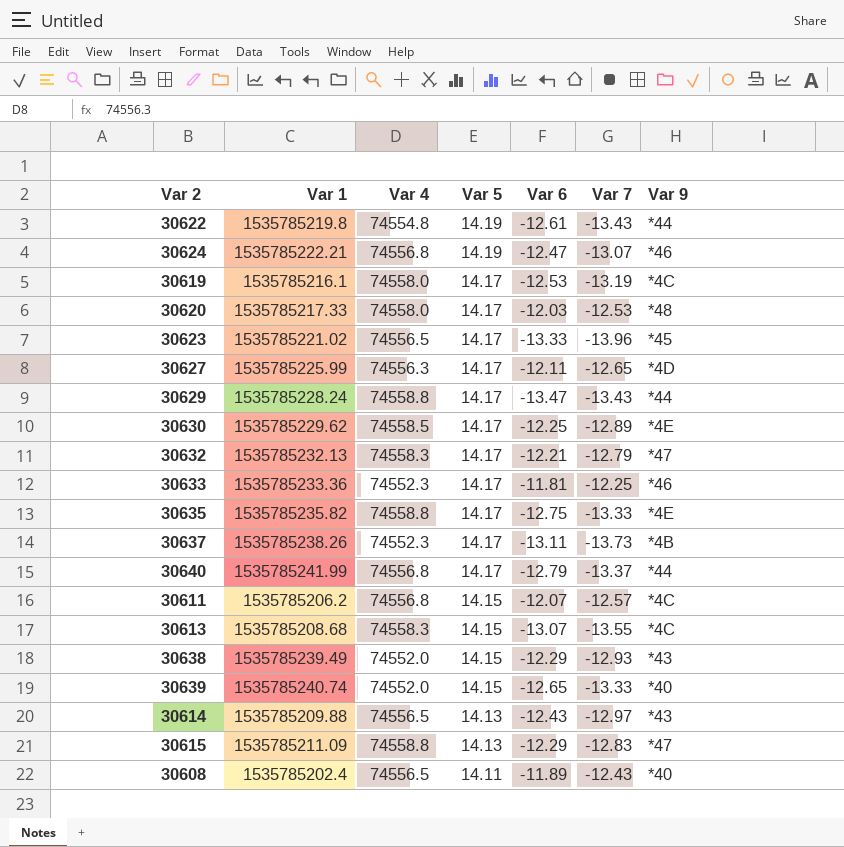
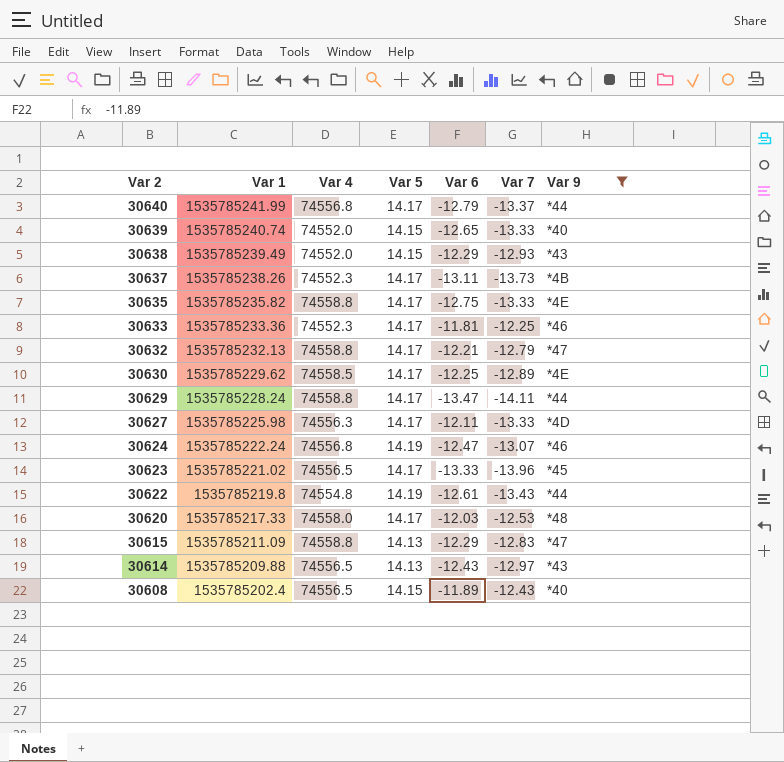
filter: none -> Var 9 != *4C
row order: Var 5 descending -> Var 2 descending
30632 | Var 4: 74558.3 -> 74558.8
30629 | Var 7: -13.43 -> -14.11
30627 | Var 1: 1535785225.99 -> 1535785225.98
30627 | Var 7: -12.65 -> -13.33
30624 | Var 1: 1535785222.21 -> 1535785222.24
30608 | Var 5: 14.11 -> 14.15

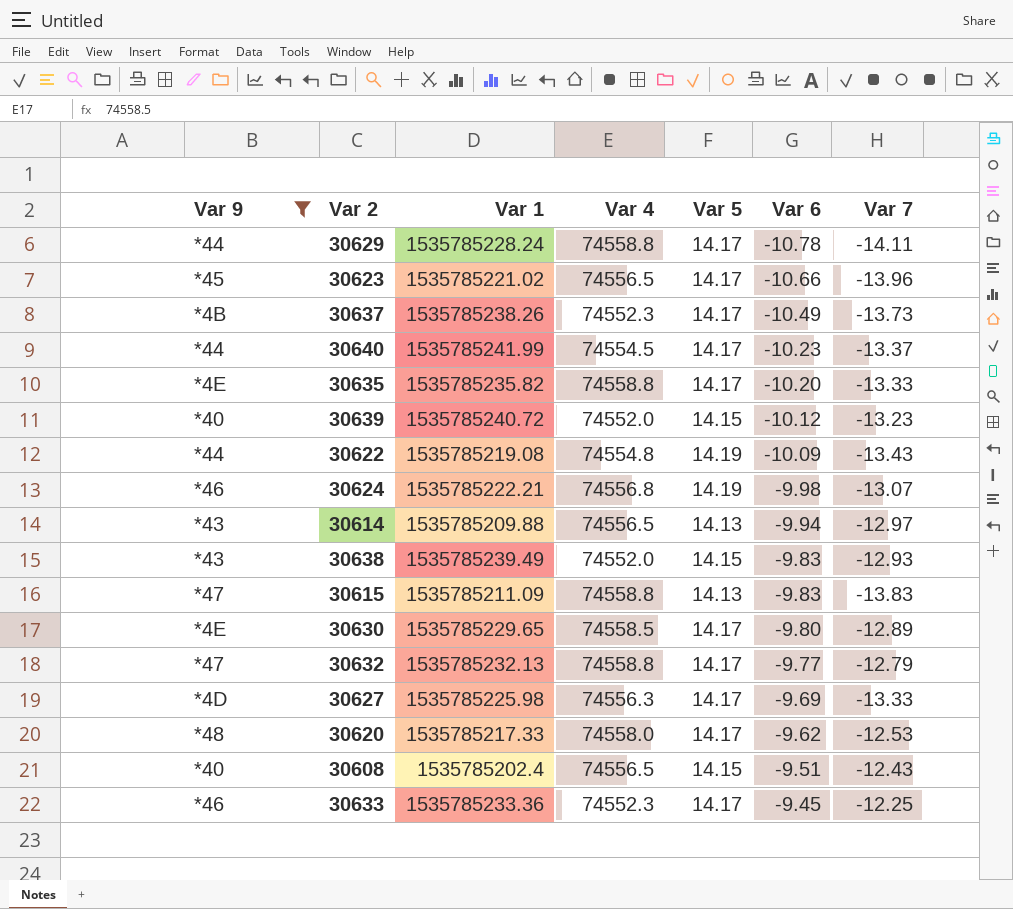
row order: Var 2 descending -> Var 6 ascending
column Var 9 | position: 7 -> 1
30629 | Var 6: -13.47 -> -10.78
30623 | Var 6: -13.33 -> -10.66
30637 | Var 6: -13.11 -> -10.49
30640 | Var 4: 74556.8 -> 74554.5
30640 | Var 6: -12.79 -> -10.23
30635 | Var 6: -12.75 -> -10.20
30639 | Var 1: 1535785240.74 -> 1535785240.72
30639 | Var 6: -12.65 -> -10.12
30639 | Var 7: -13.33 -> -13.23
30622 | Var 1: 1535785219.8 -> 1535785219.08
30622 | Var 6: -12.61 -> -10.09
30624 | Var 1: 1535785222.24 -> 1535785222.21
30624 | Var 6: -12.47 -> -9.98
30614 | Var 6: -12.43 -> -9.94
30638 | Var 6: -12.29 -> -9.83
30615 | Var 6: -12.29 -> -9.83
30615 | Var 7: -12.83 -> -13.83
30630 | Var 1: 1535785229.62 -> 1535785229.65
30630 | Var 6: -12.25 -> -9.80
30632 | Var 6: -12.21 -> -9.77
30627 | Var 6: -12.11 -> -9.69
30620 | Var 6: -12.03 -> -9.62
30608 | Var 6: -11.89 -> -9.51
30633 | Var 6: -11.81 -> -9.45

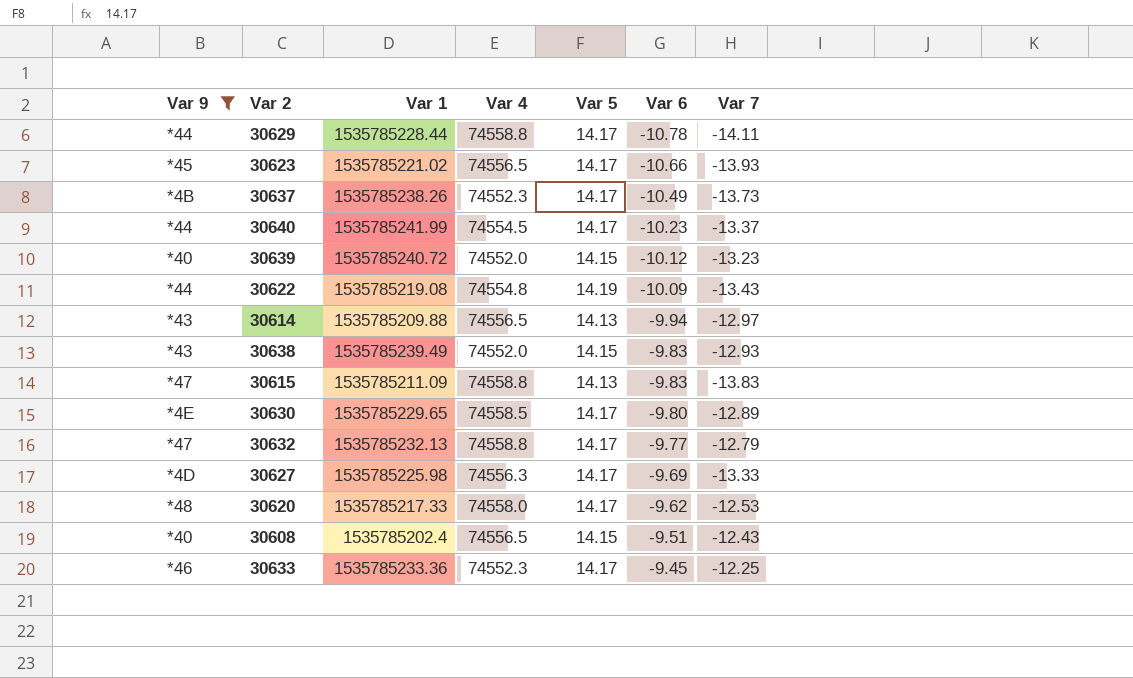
row 30635: *4E | 1535785235.82 | 74558.8 | 14.17 | -10.20 | -13.33 -> none
row 30624: *46 | 1535785222.21 | 74556.8 | 14.19 | -9.98 | -13.07 -> none
30629 | Var 1: 1535785228.24 -> 1535785228.44
30623 | Var 7: -13.96 -> -13.93

